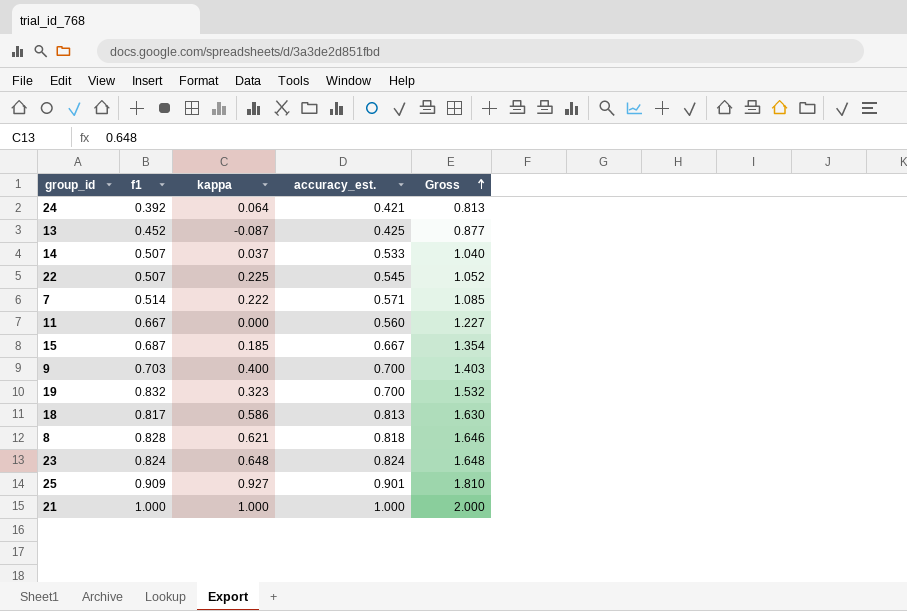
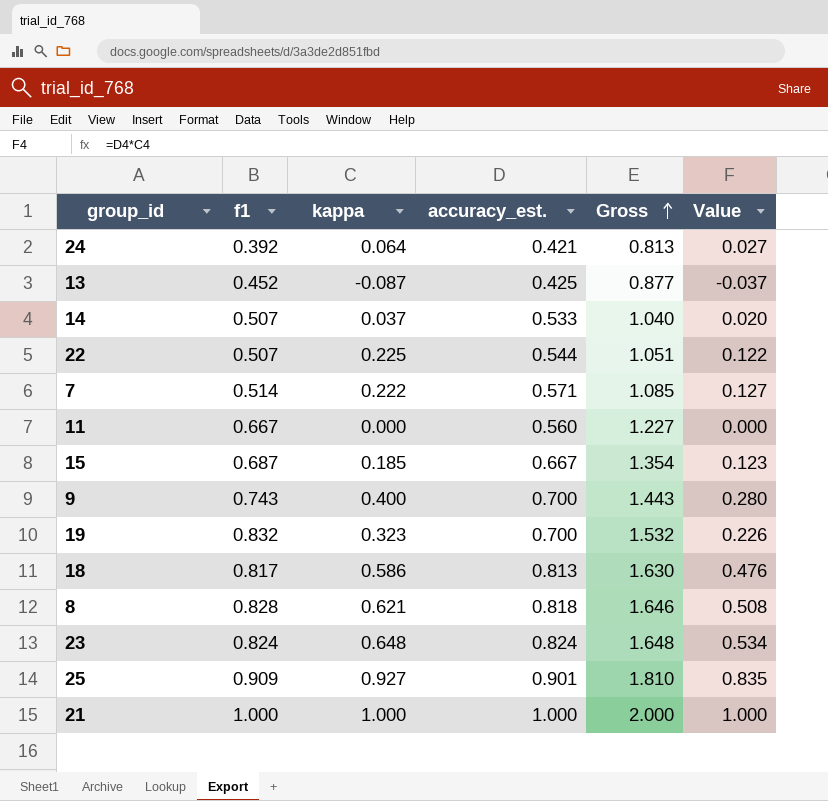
column Value | formula: none -> [kappa] * [accuracy_est.]
22 | accuracy_est.: 0.545 -> 0.544
22 | Gross: 1.052 -> 1.051
9 | f1: 0.703 -> 0.743
9 | Gross: 1.403 -> 1.443

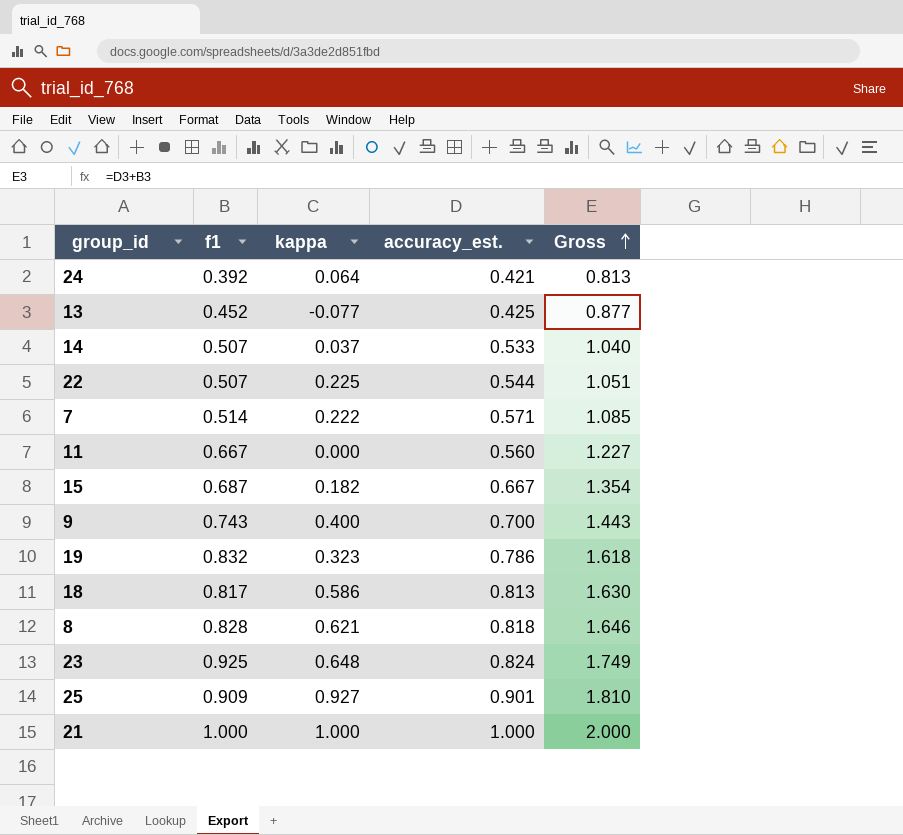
column Value | formula: [kappa] * [accuracy_est.] -> none
13 | kappa: -0.087 -> -0.077
15 | kappa: 0.185 -> 0.182
19 | accuracy_est.: 0.700 -> 0.786
19 | Gross: 1.532 -> 1.618
23 | f1: 0.824 -> 0.925
23 | Gross: 1.648 -> 1.749

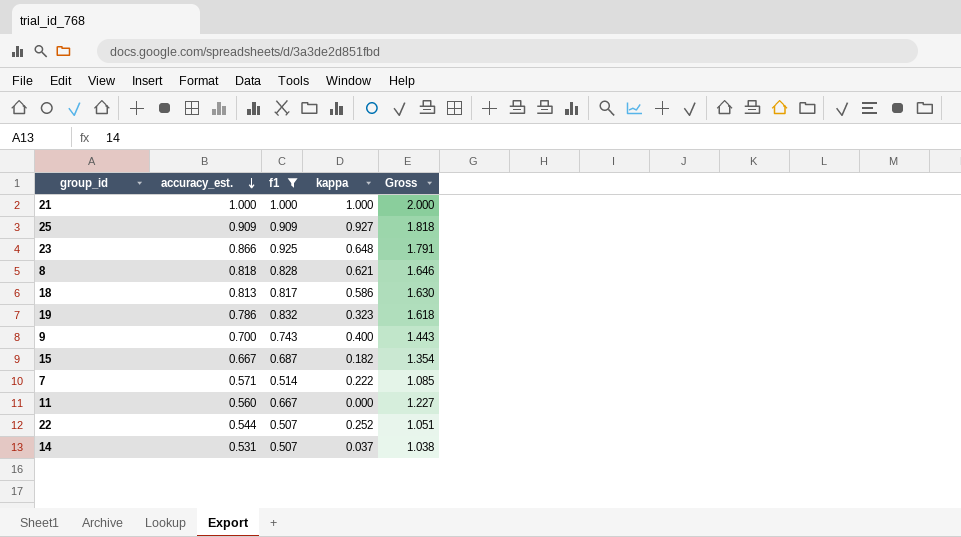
filter: none -> f1 >= 0.507
row order: Gross ascending -> accuracy_est. descending
column accuracy_est. | position: 4 -> 2
25 | accuracy_est.: 0.901 -> 0.909
25 | Gross: 1.810 -> 1.818
23 | accuracy_est.: 0.824 -> 0.866
23 | Gross: 1.749 -> 1.791
22 | kappa: 0.225 -> 0.252
14 | accuracy_est.: 0.533 -> 0.531
14 | Gross: 1.040 -> 1.038

